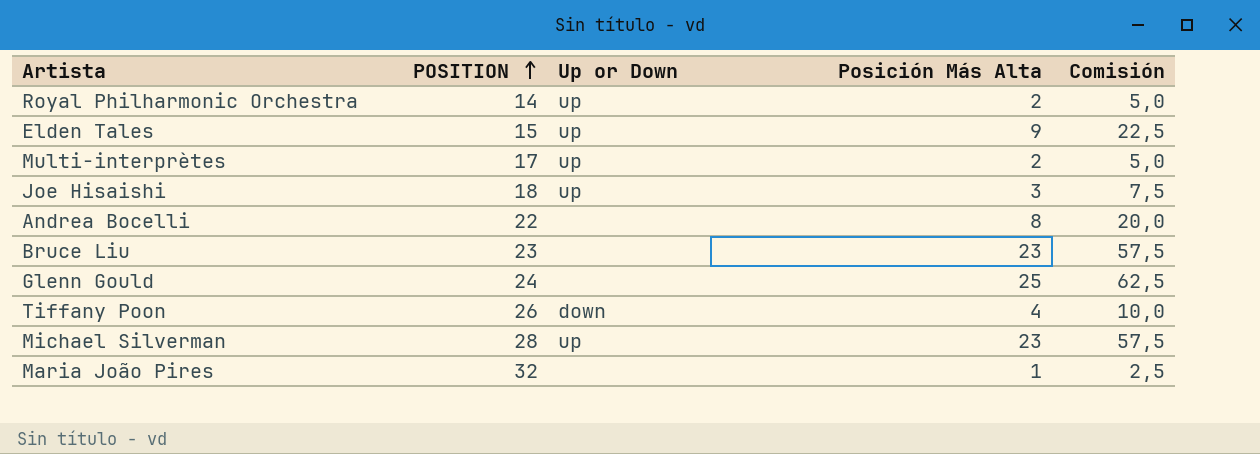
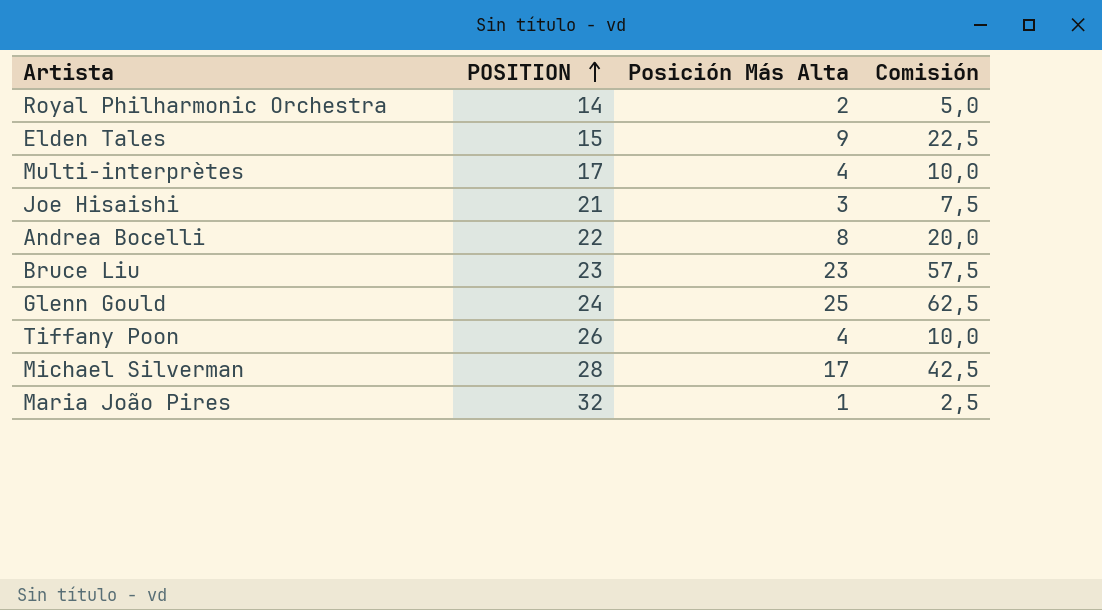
column Up or Down | position: 3 -> none
Multi-interprètes | Posición Más Alta: 2 -> 4
Multi-interprètes | Comisión: 5,0 -> 10,0
Joe Hisaishi | POSITION: 18 -> 21
Michael Silverman | Posición Más Alta: 23 -> 17
Michael Silverman | Comisión: 57,5 -> 42,5

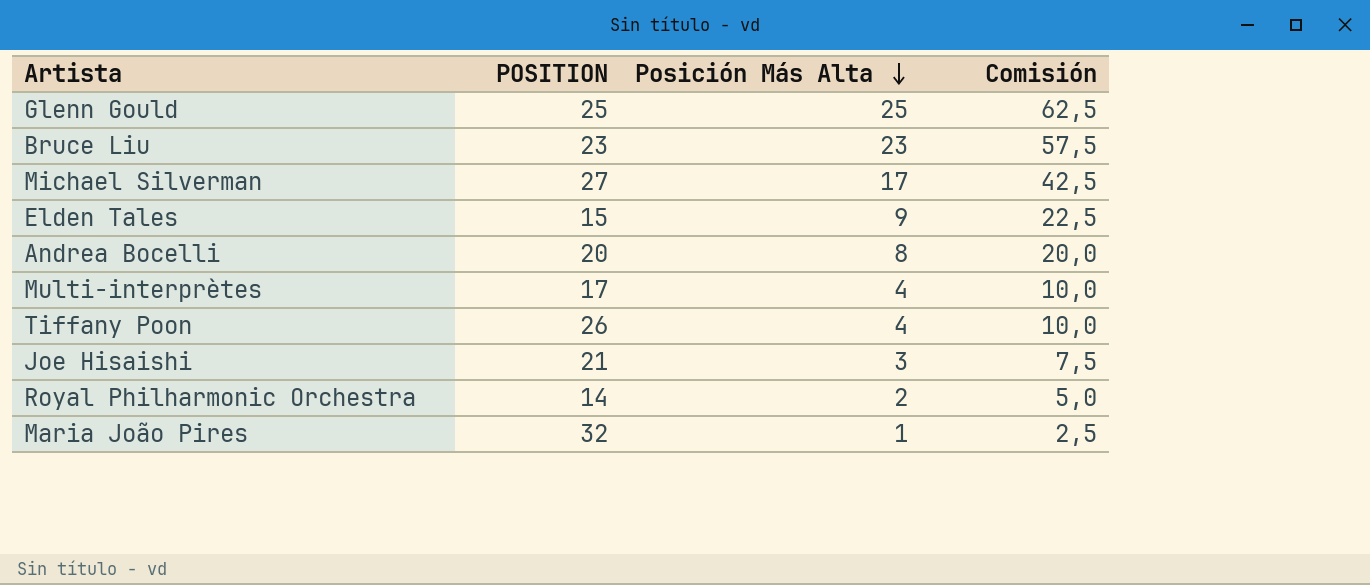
row order: POSITION ascending -> Posición Más Alta descending
Glenn Gould | POSITION: 24 -> 25
Michael Silverman | POSITION: 28 -> 27
Andrea Bocelli | POSITION: 22 -> 20

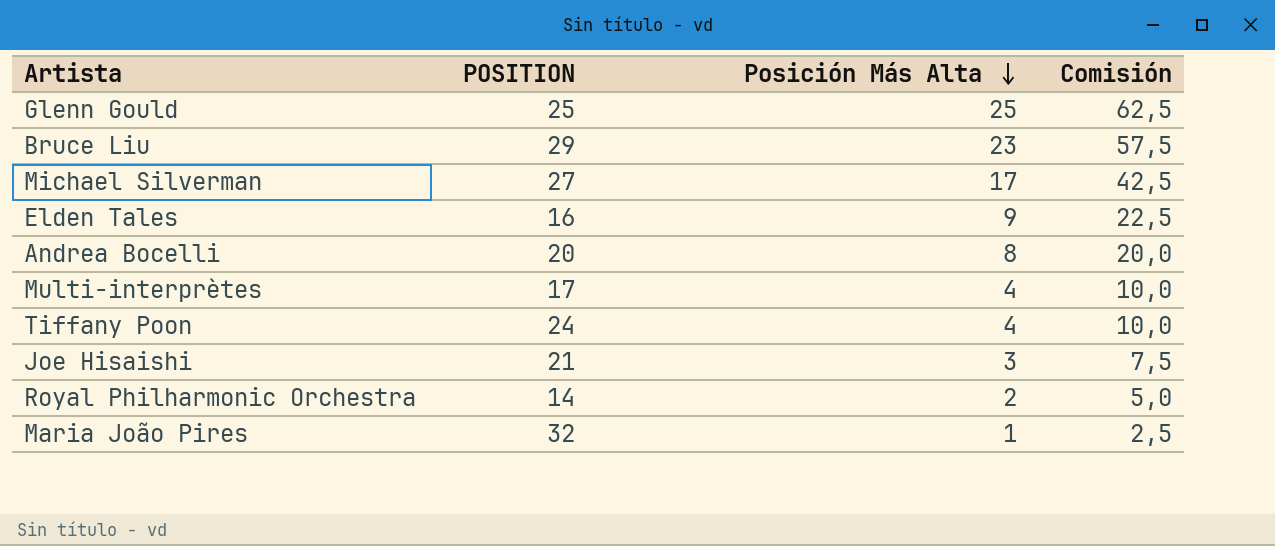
Bruce Liu | POSITION: 23 -> 29
Elden Tales | POSITION: 15 -> 16
Tiffany Poon | POSITION: 26 -> 24

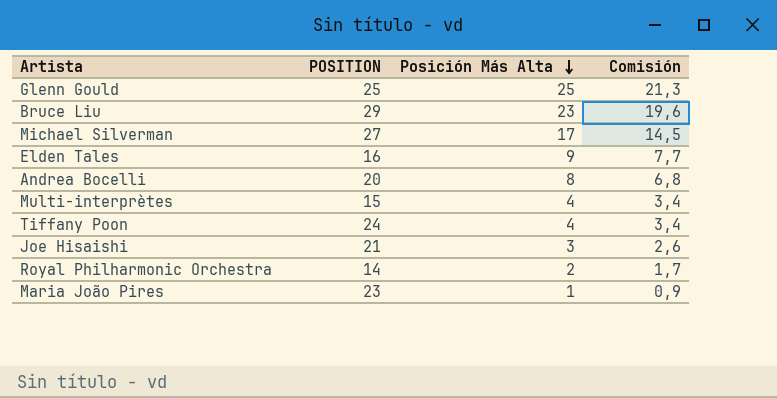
column Comisión | formula: [Posición Más Alta] * 2,5 -> [Posición Más Alta] * 0,85
Multi-interprètes | POSITION: 17 -> 15
Maria João Pires | POSITION: 32 -> 23

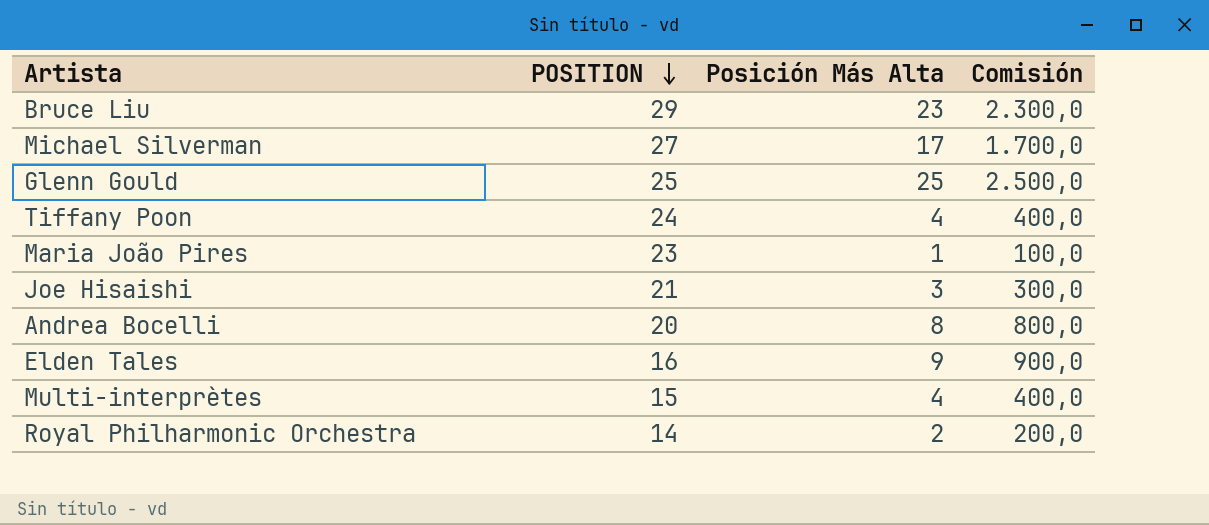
row order: Posición Más Alta descending -> POSITION descending
column Comisión | formula: [Posición Más Alta] * 0,85 -> [Posición Más Alta] * 100

